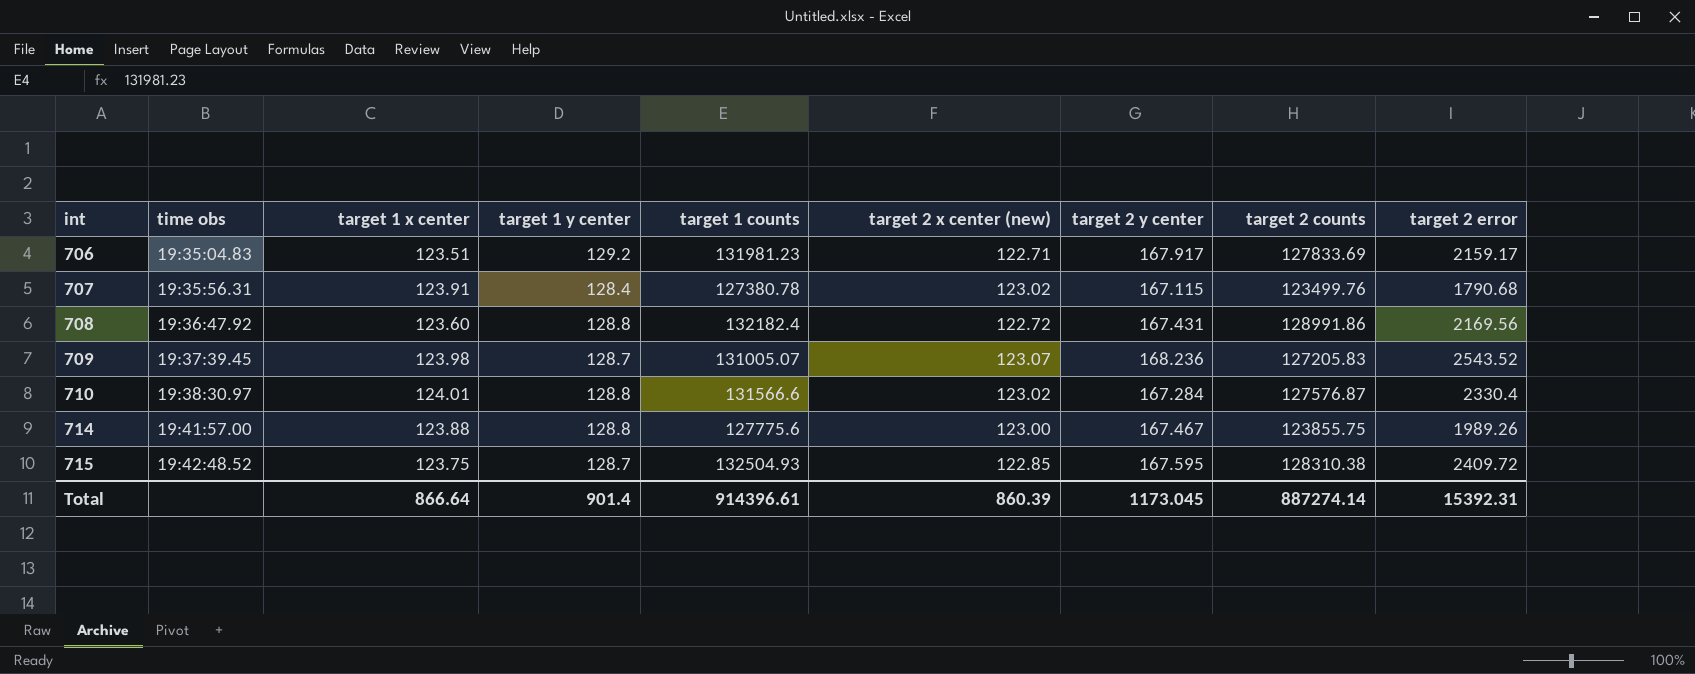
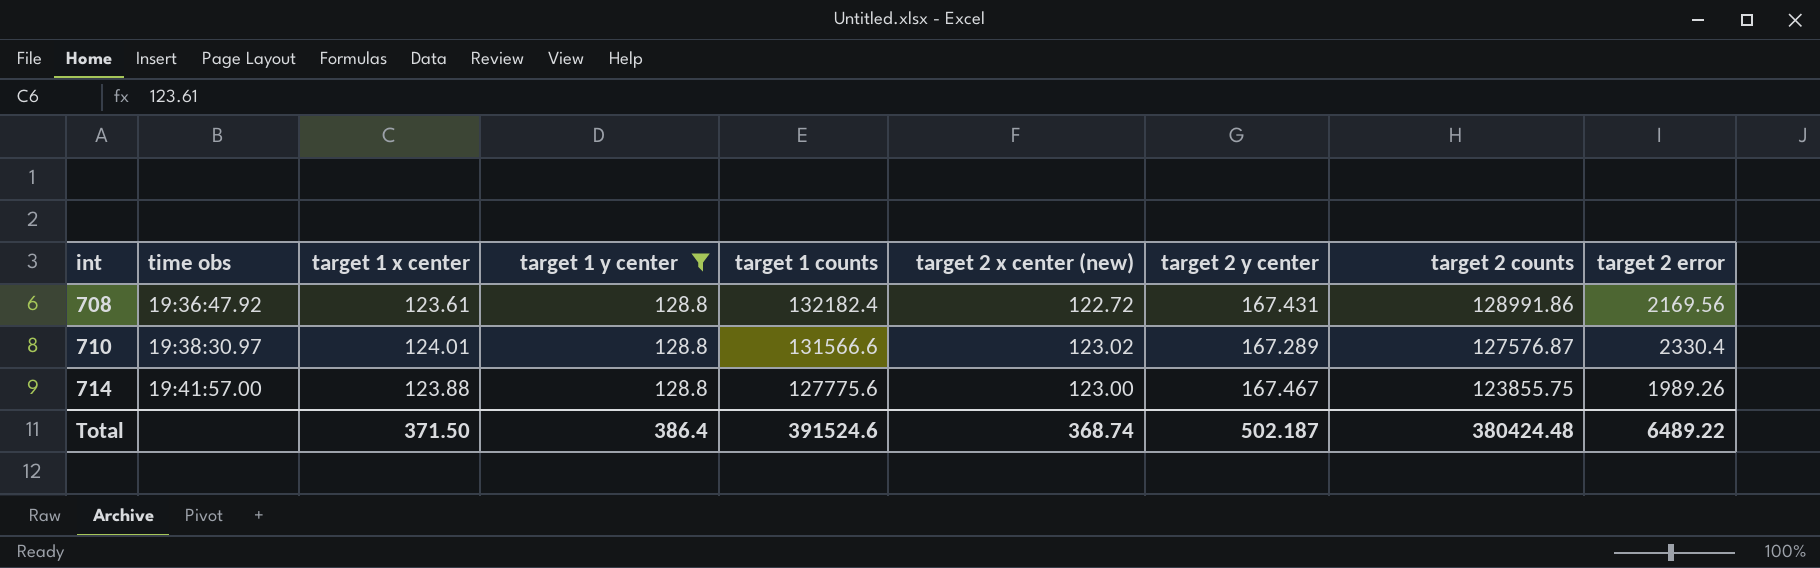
filter: none -> target 1 y center = 128.8
708 | target 1 x center: 123.60 -> 123.61
710 | target 2 y center: 167.284 -> 167.289
Total | target 1 x center: 866.64 -> 371.50
Total | target 1 y center: 901.4 -> 386.4
Total | target 1 counts: 914396.61 -> 391524.6
Total | target 2 x center (new): 860.39 -> 368.74
Total | target 2 y center: 1173.045 -> 502.187
Total | target 2 counts: 887274.14 -> 380424.48
Total | target 2 error: 15392.31 -> 6489.22

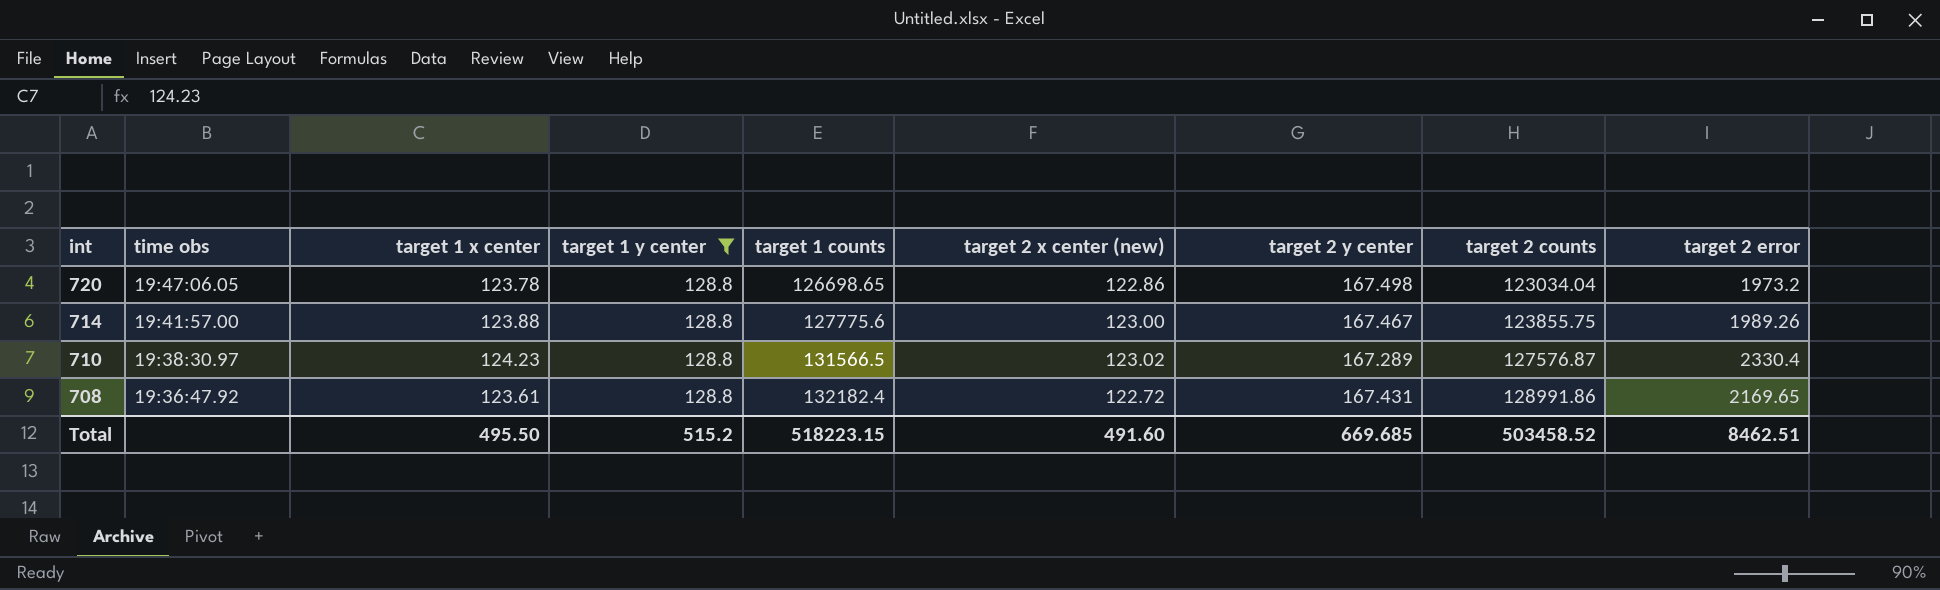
row order: int ascending -> int descending
row 720: none -> 19:47:06.05 | 123.78 | 128.8 | 126698.65 | 122.86 | 167.498 | 123034.04 | 1973.2
710 | target 1 x center: 124.01 -> 124.23
710 | target 1 counts: 131566.6 -> 131566.5
708 | target 2 error: 2169.56 -> 2169.65
Total | target 1 x center: 371.50 -> 495.50
Total | target 1 y center: 386.4 -> 515.2
Total | target 1 counts: 391524.6 -> 518223.15
Total | target 2 x center (new): 368.74 -> 491.60
Total | target 2 y center: 502.187 -> 669.685
Total | target 2 counts: 380424.48 -> 503458.52
Total | target 2 error: 6489.22 -> 8462.51

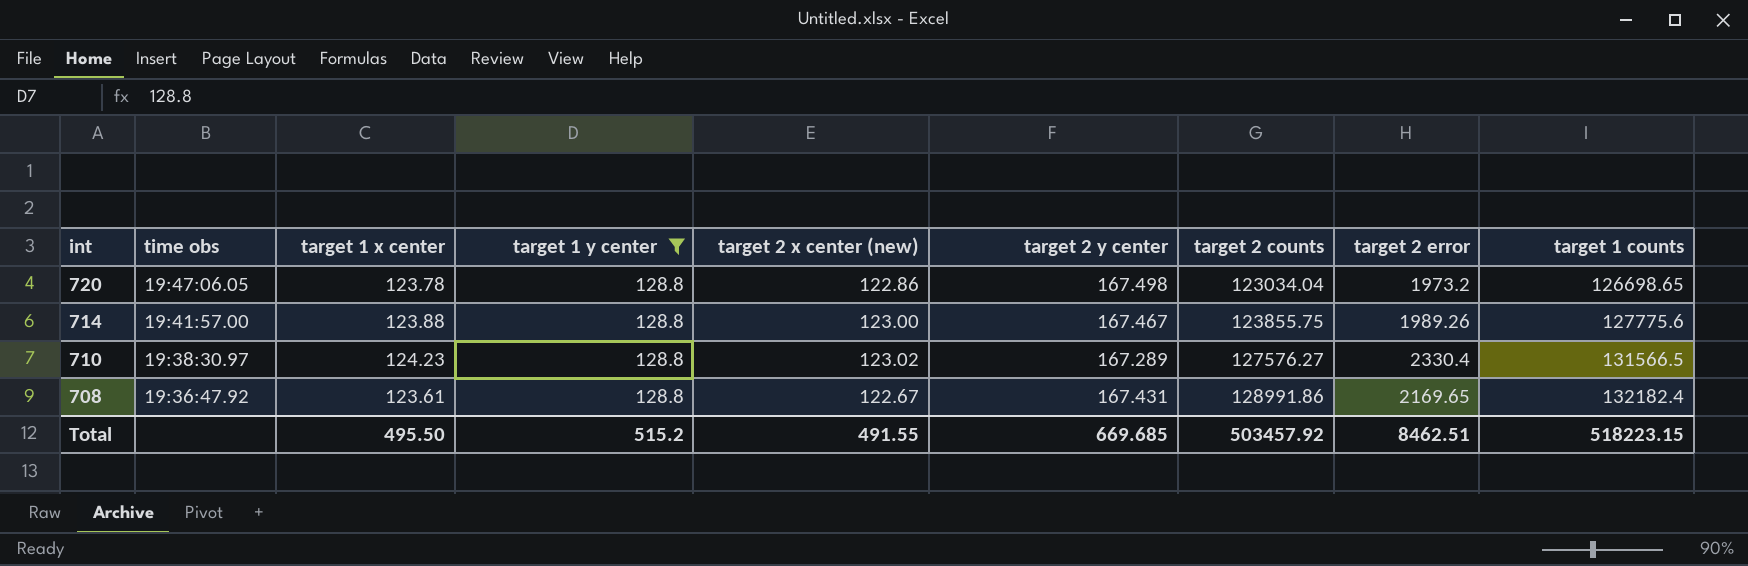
column target 1 counts | position: 5 -> 9
710 | target 2 counts: 127576.87 -> 127576.27
708 | target 2 x center (new): 122.72 -> 122.67
Total | target 2 x center (new): 491.60 -> 491.55
Total | target 2 counts: 503458.52 -> 503457.92

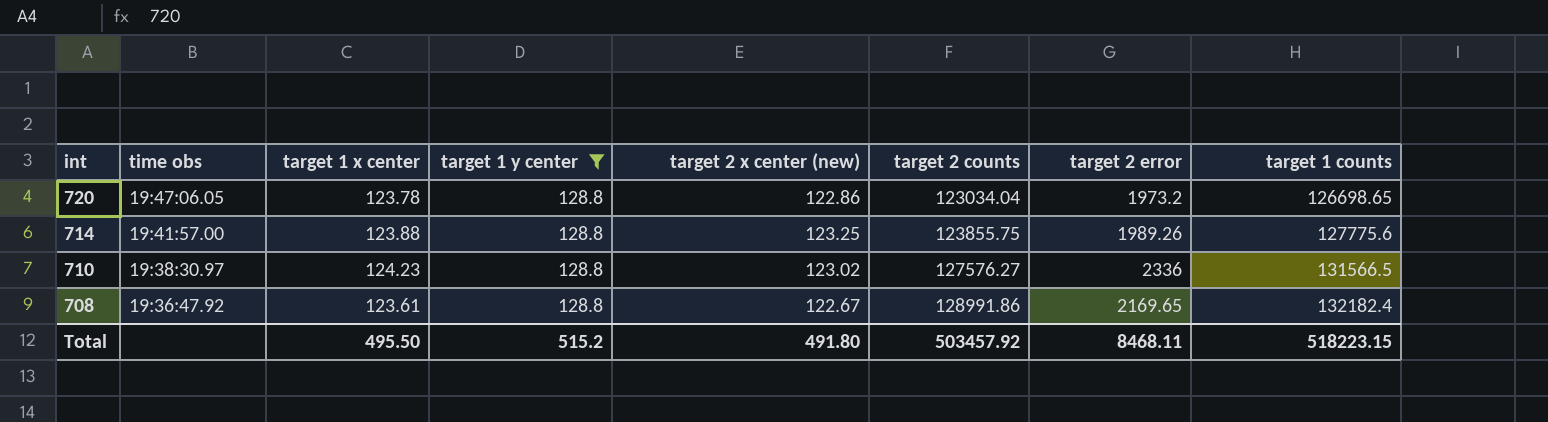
column target 2 y center | position: 6 -> none
714 | target 2 x center (new): 123.00 -> 123.25
710 | target 2 error: 2330.4 -> 2336
Total | target 2 x center (new): 491.55 -> 491.80
Total | target 2 error: 8462.51 -> 8468.11

